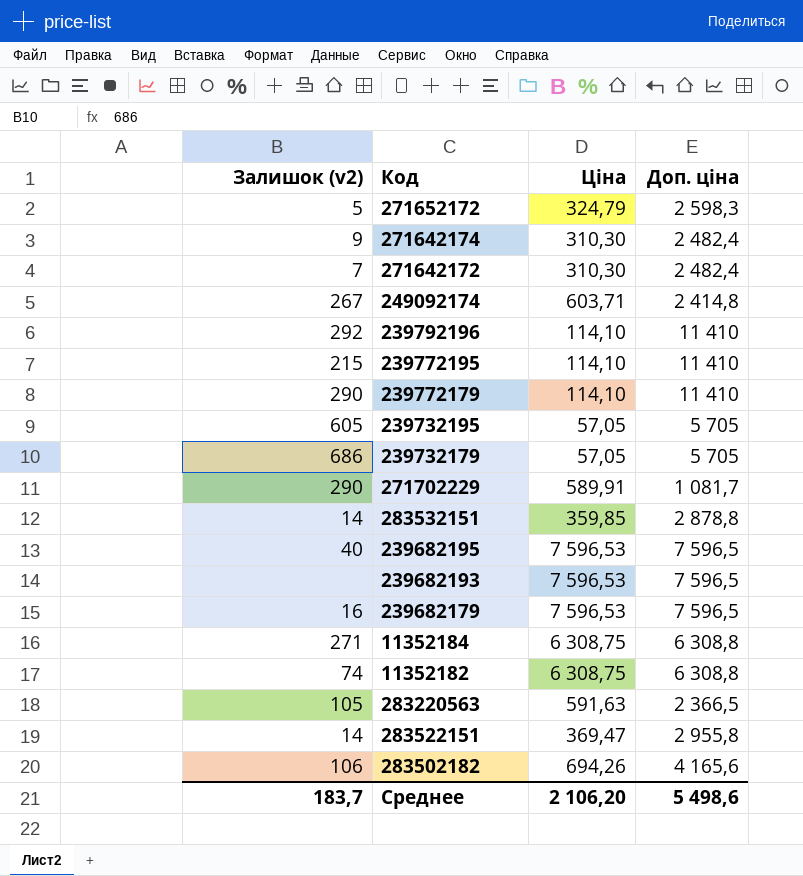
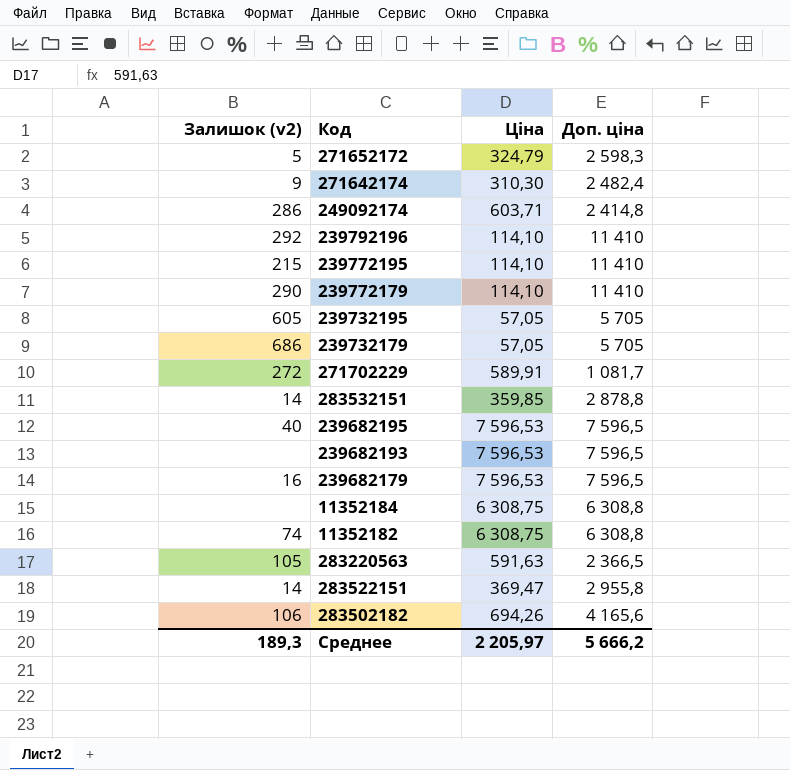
row 271642172: 7 | 310,30 | 2 482,4 -> none
249092174 | Залишок (v2): 267 -> 286
271702229 | Залишок (v2): 290 -> 272
11352184 | Залишок (v2): 271 -> none
Среднее | Залишок (v2): 183,7 -> 189,3
Среднее | Ціна: 2 106,20 -> 2 205,97
Среднее | Доп. ціна: 5 498,6 -> 5 666,2

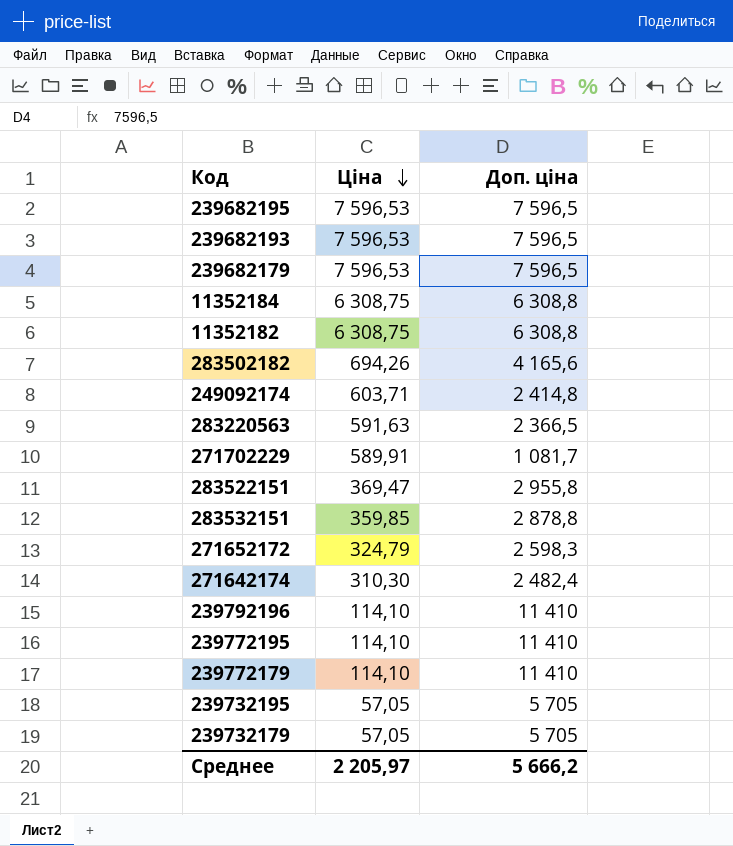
row order: none -> Ціна descending
column Залишок (v2) | position: 1 -> none

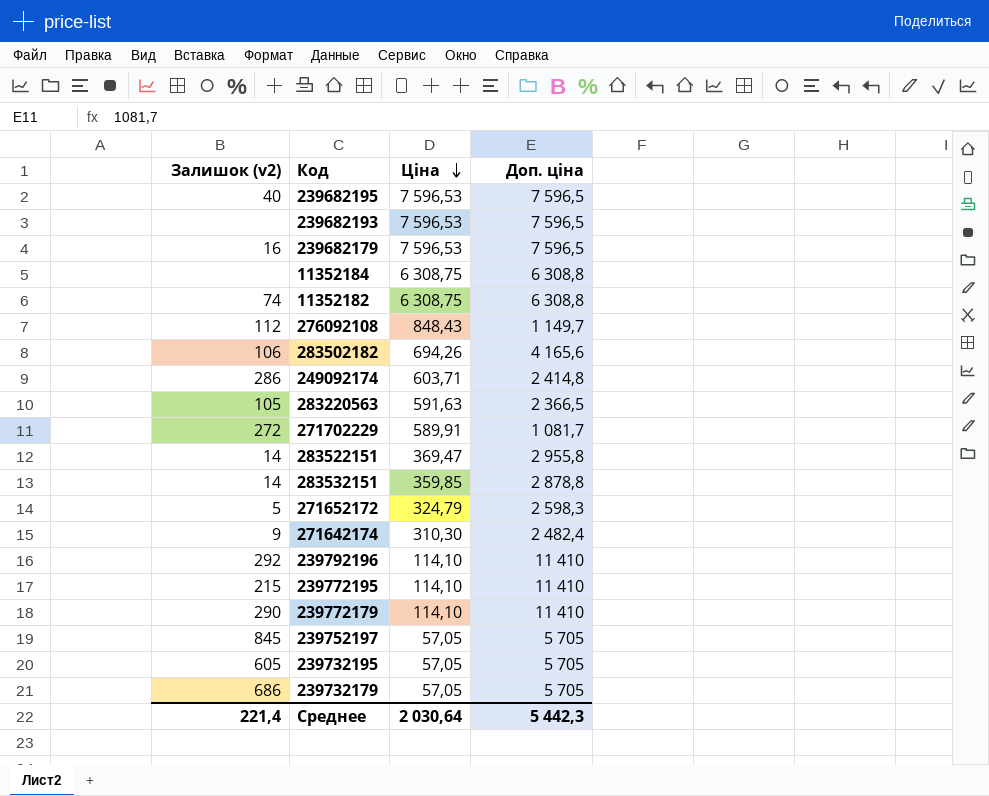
column Залишок (v2) | position: none -> 1
row 276092108: none -> 112 | 848,43 | 1 149,7
row 239752197: none -> 845 | 57,05 | 5 705
Среднее | Ціна: 2 205,97 -> 2 030,64
Среднее | Доп. ціна: 5 666,2 -> 5 442,3

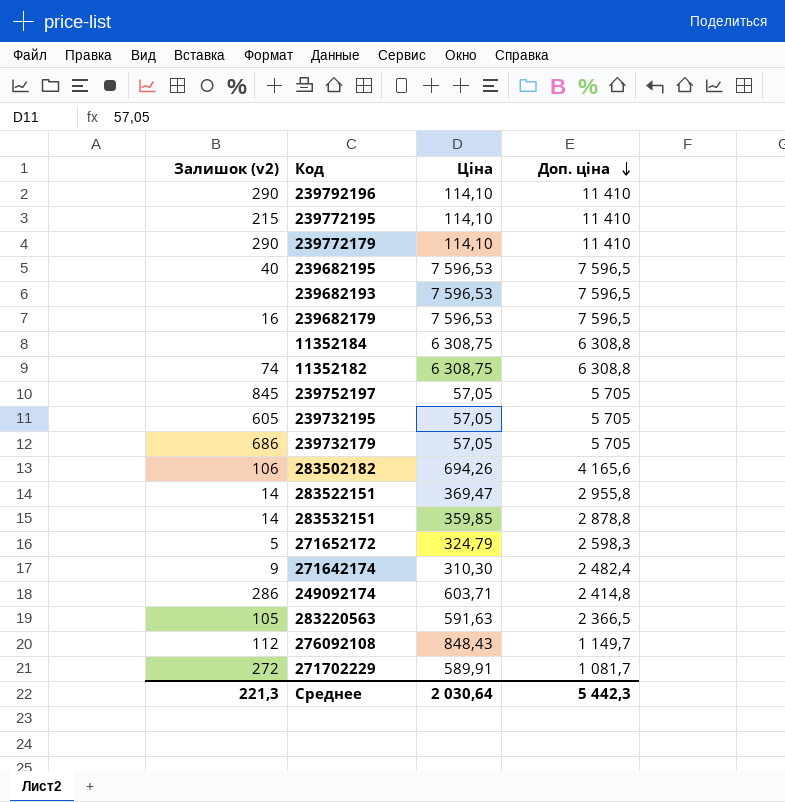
row order: Ціна descending -> Доп. ціна descending
239792196 | Залишок (v2): 292 -> 290
Среднее | Залишок (v2): 221,4 -> 221,3

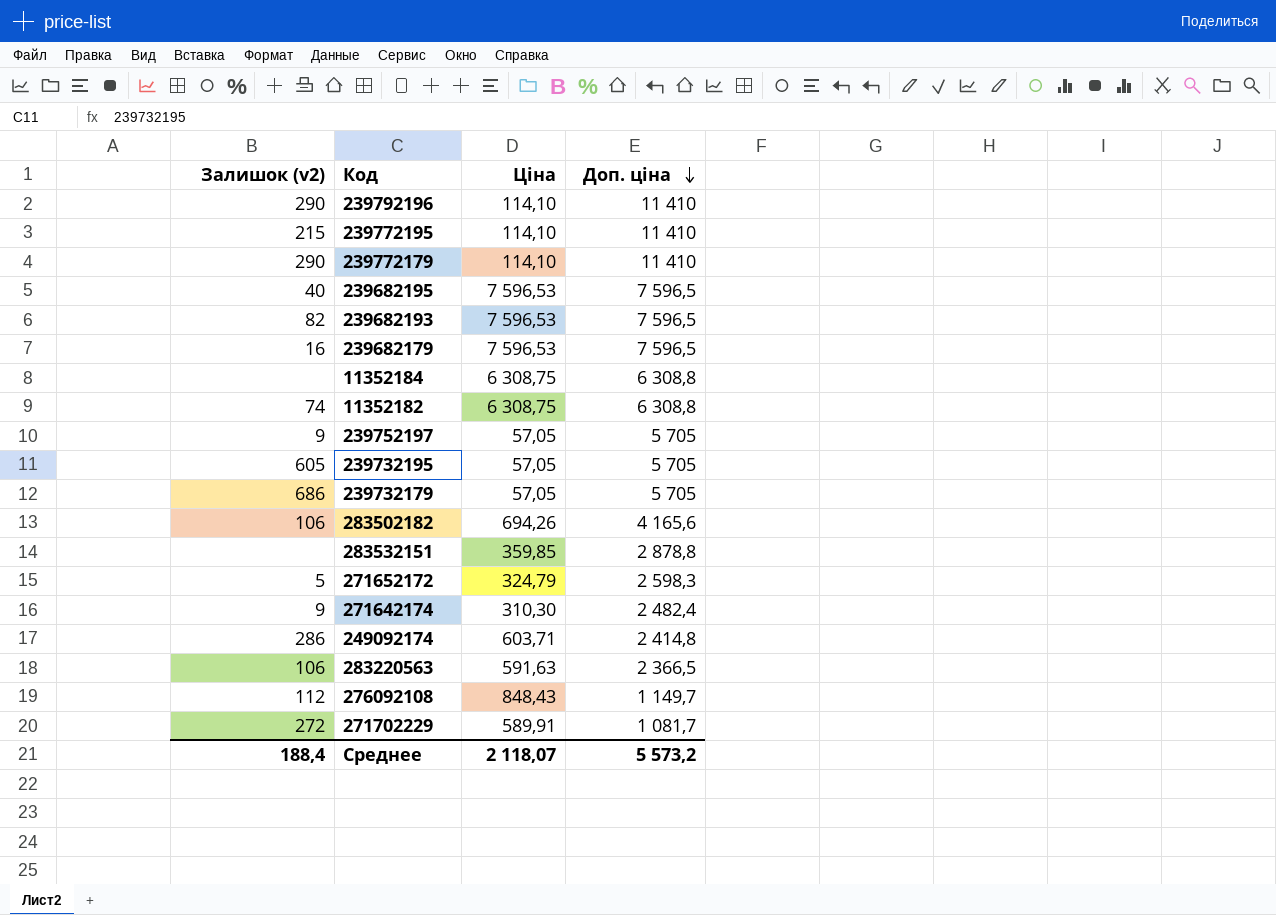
row 283522151: 14 | 369,47 | 2 955,8 -> none
239682193 | Залишок (v2): none -> 82
239752197 | Залишок (v2): 845 -> 9
283532151 | Залишок (v2): 14 -> none
283220563 | Залишок (v2): 105 -> 106
Среднее | Залишок (v2): 221,3 -> 188,4
Среднее | Ціна: 2 030,64 -> 2 118,07
Среднее | Доп. ціна: 5 442,3 -> 5 573,2

